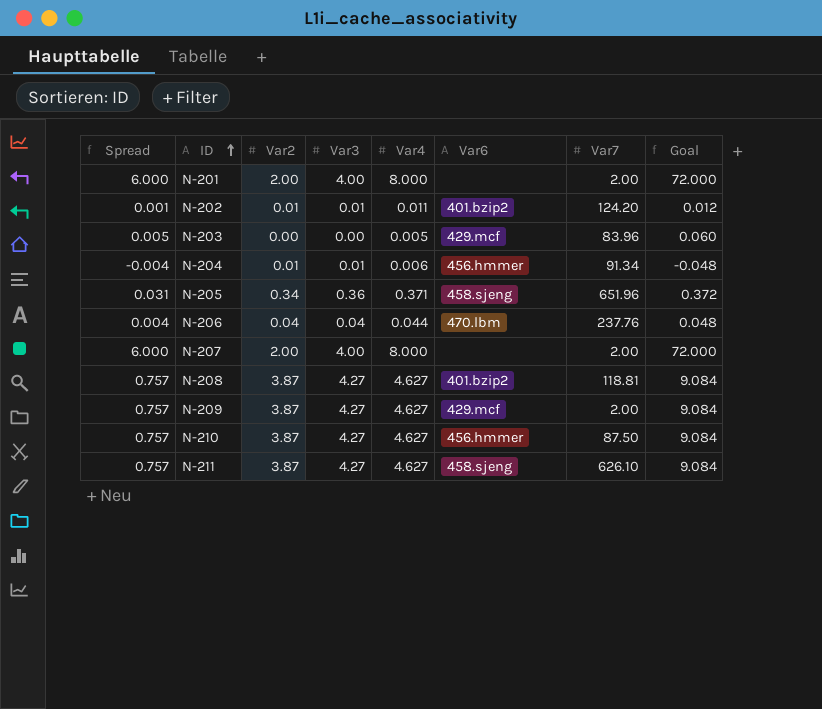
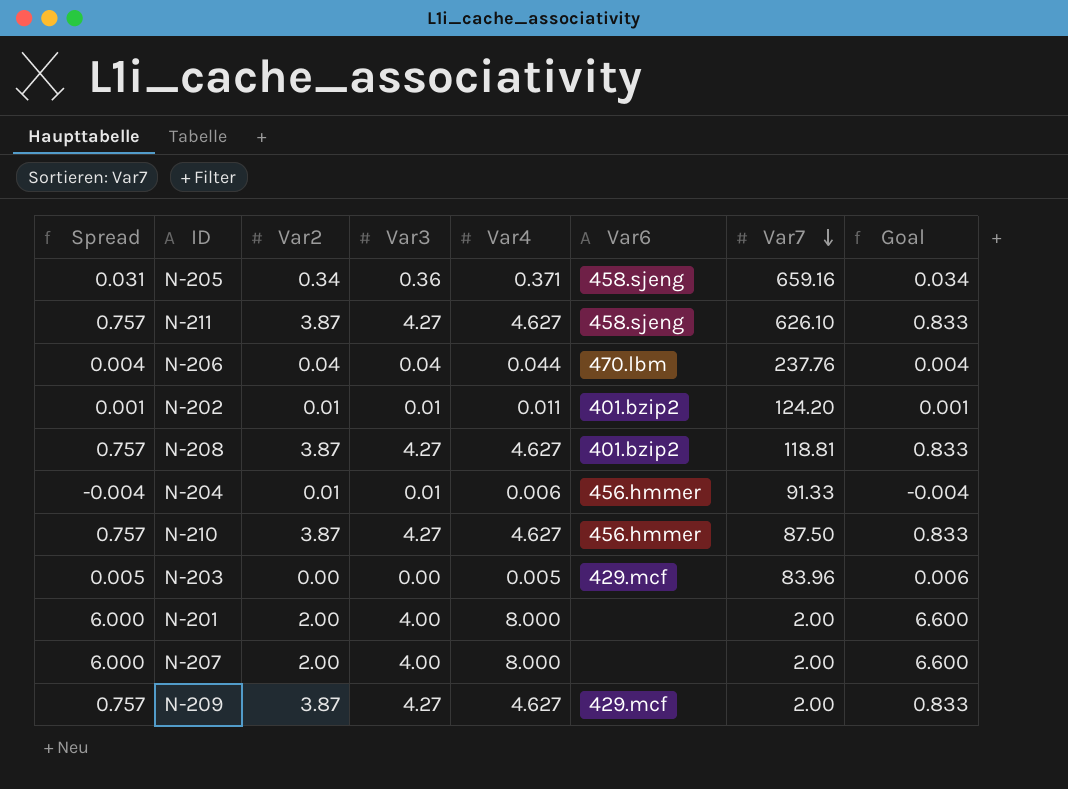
row order: ID ascending -> Var7 descending
column Goal | formula: [Spread] * 12 -> [Spread] * 1.1
N-205 | Var7: 651.96 -> 659.16
N-204 | Var7: 91.34 -> 91.33

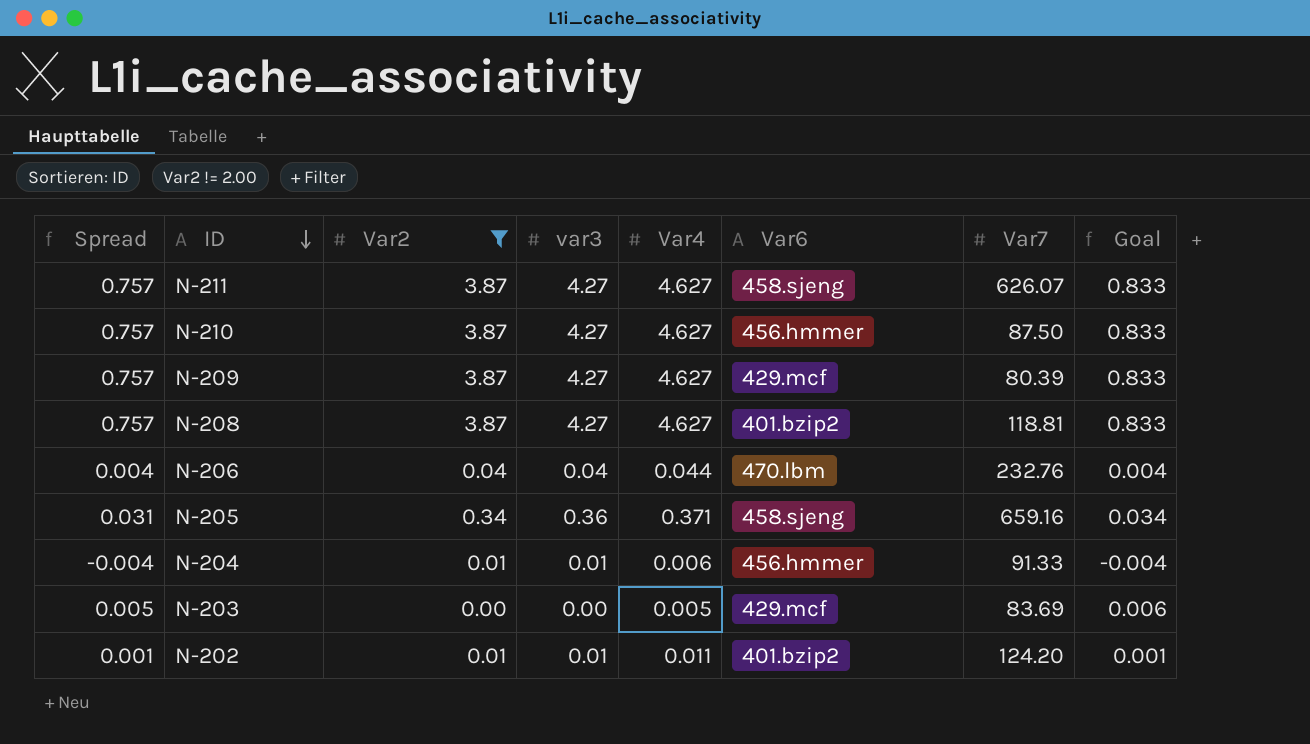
filter: none -> Var2 != 2.00
row order: Var7 descending -> ID descending
column name: Var3 -> var3
N-211 | Var7: 626.10 -> 626.07
N-209 | Var7: 2.00 -> 80.39
N-206 | Var7: 237.76 -> 232.76
N-203 | Var7: 83.96 -> 83.69

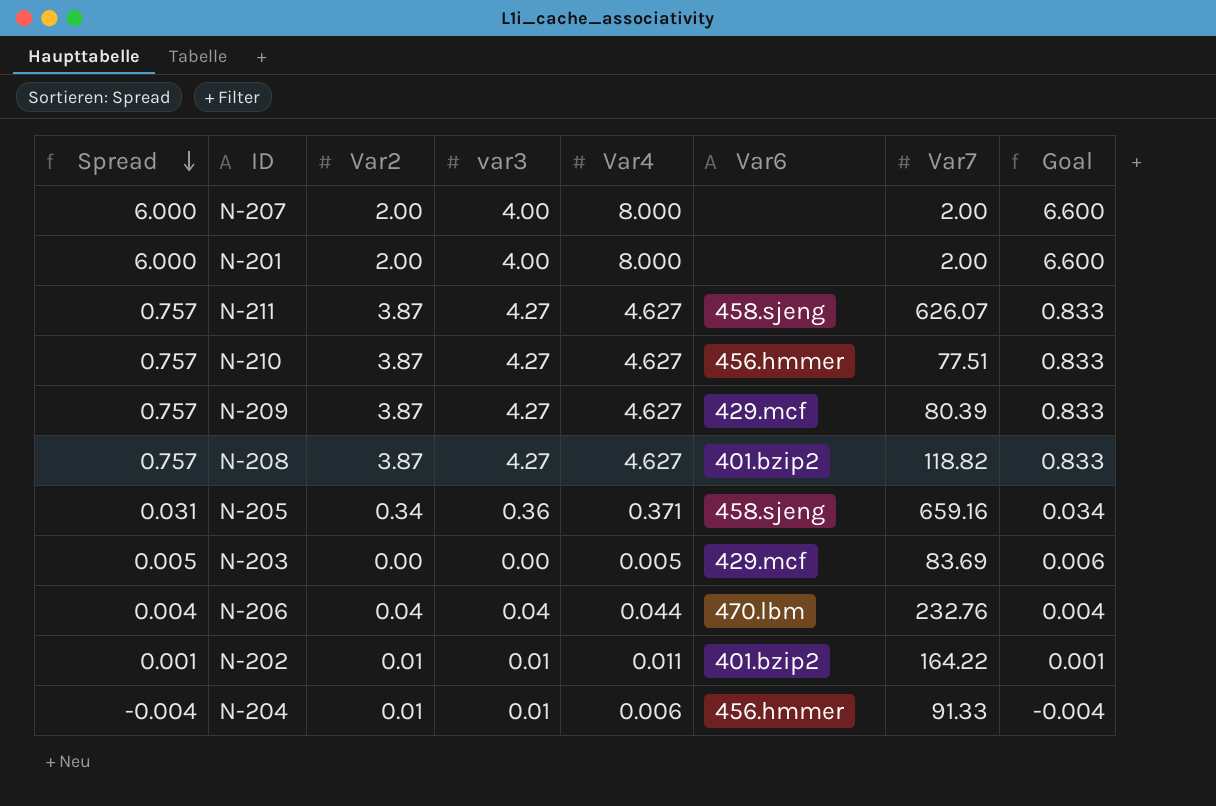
filter: Var2 != 2.00 -> none
row order: ID descending -> Spread descending
N-210 | Var7: 87.50 -> 77.51
N-208 | Var7: 118.81 -> 118.82
N-202 | Var7: 124.20 -> 164.22

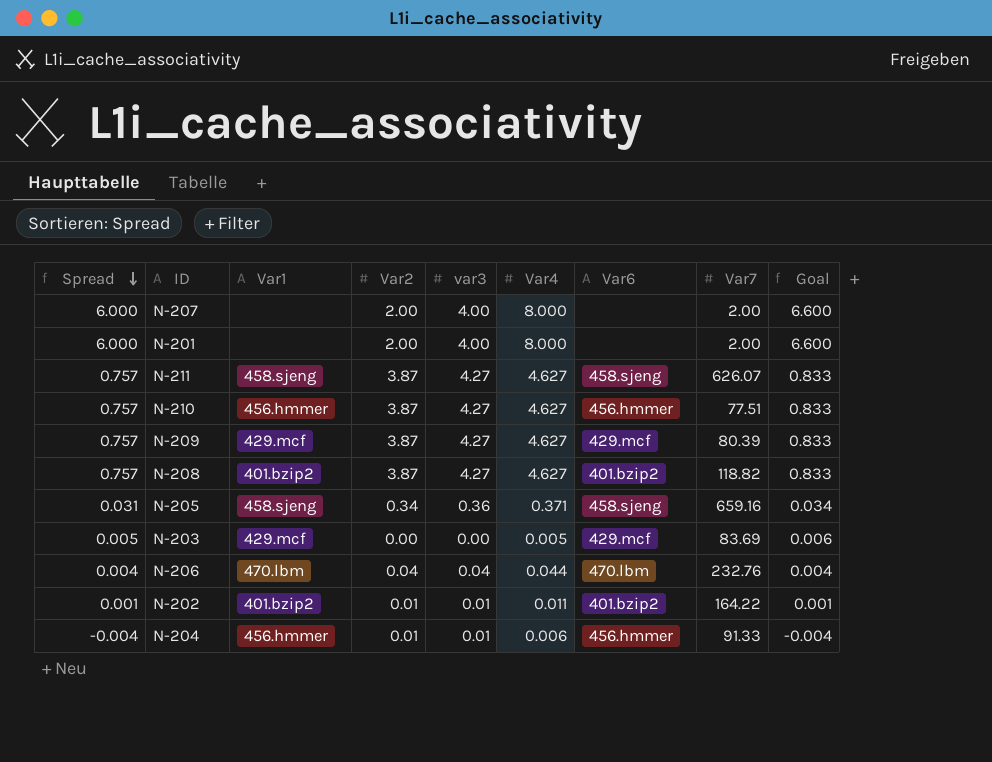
column Var1 | position: none -> 3

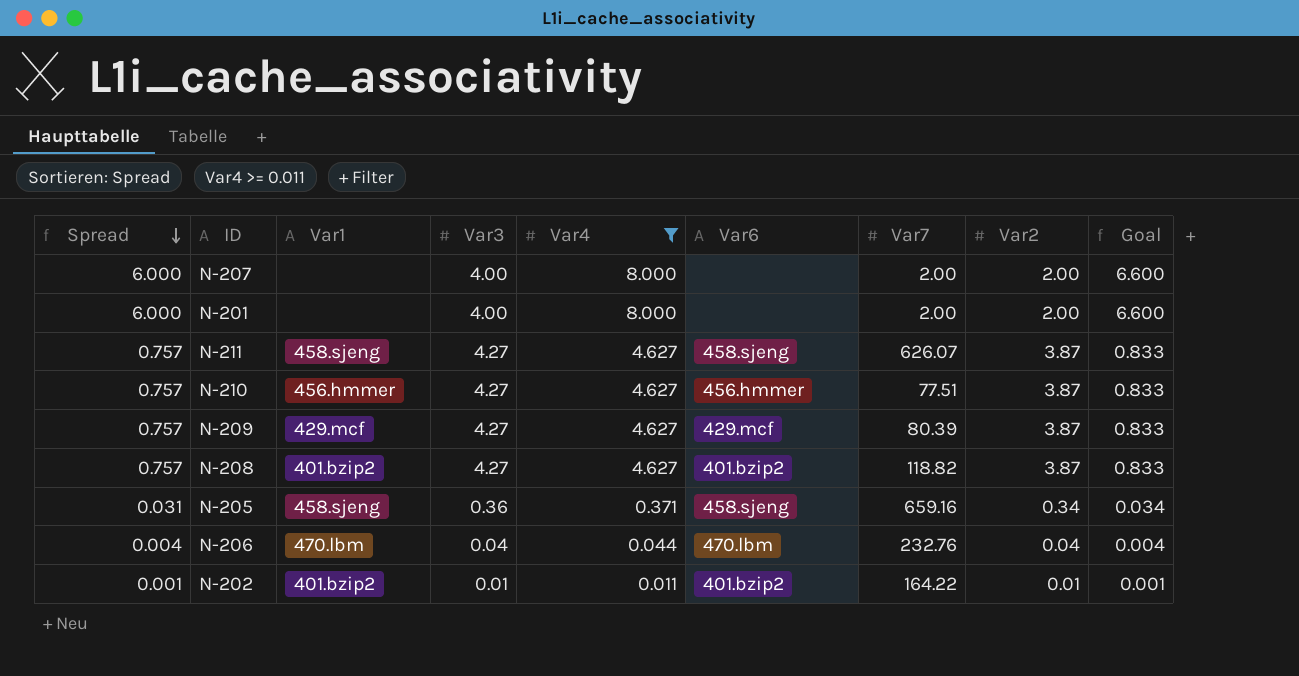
filter: none -> Var4 >= 0.011
column name: var3 -> Var3
column Var2 | position: 4 -> 8

